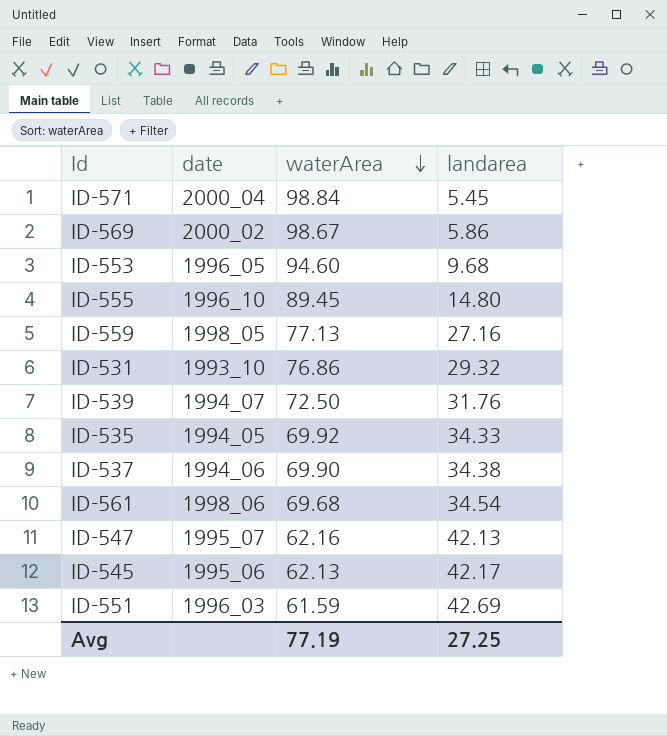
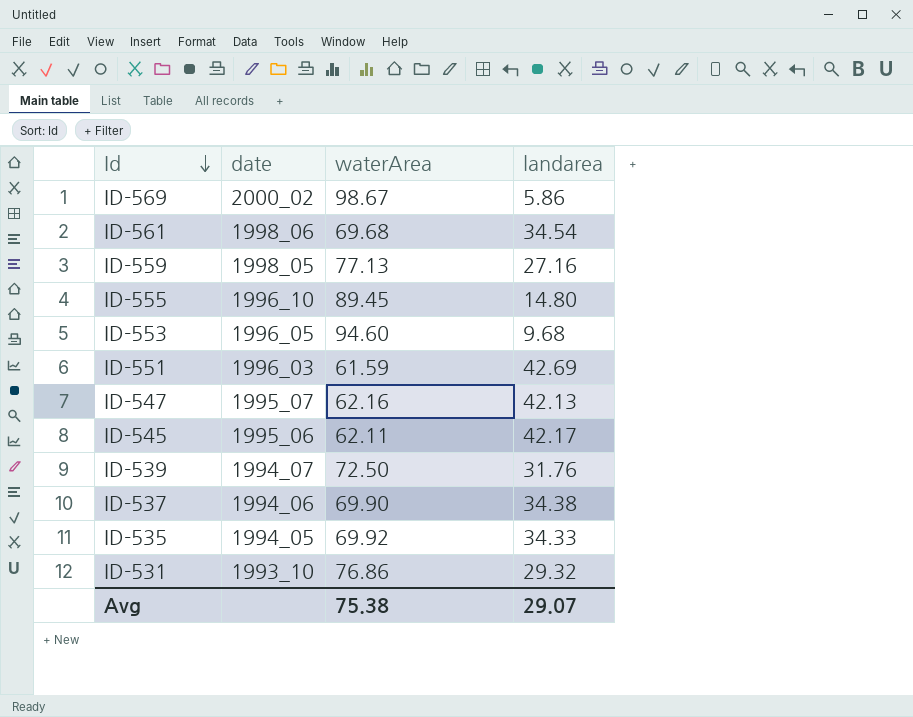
row order: waterArea descending -> Id descending
row ID-571: 2000_04 | 98.84 | 5.45 -> none
ID-545 | waterArea: 62.13 -> 62.11
Avg | waterArea: 77.19 -> 75.38
Avg | landarea: 27.25 -> 29.07

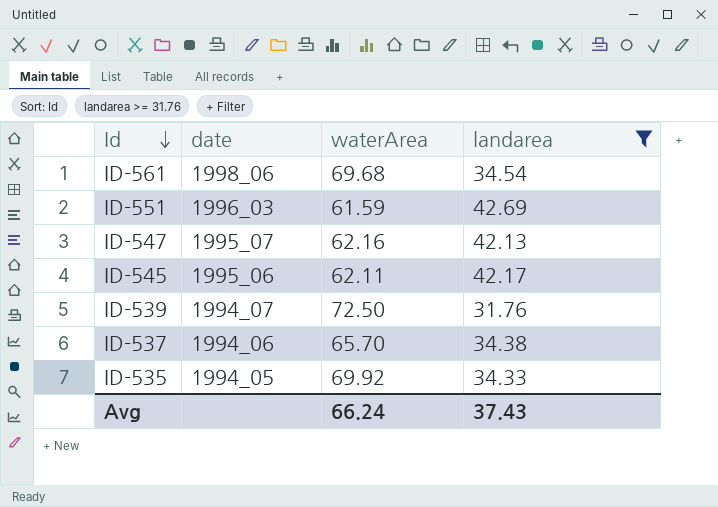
filter: none -> landarea >= 31.76
ID-537 | waterArea: 69.90 -> 65.70
Avg | waterArea: 75.38 -> 66.24
Avg | landarea: 29.07 -> 37.43

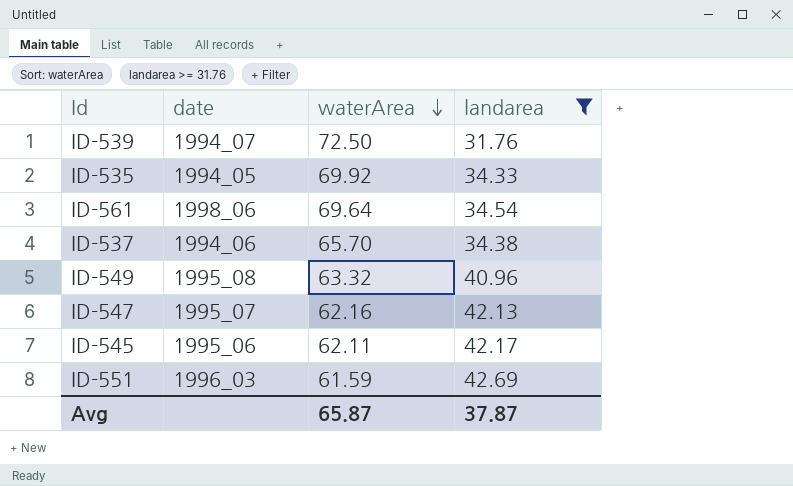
row order: Id descending -> waterArea descending
ID-561 | waterArea: 69.68 -> 69.64
row ID-549: none -> 1995_08 | 63.32 | 40.96
Avg | waterArea: 66.24 -> 65.87
Avg | landarea: 37.43 -> 37.87

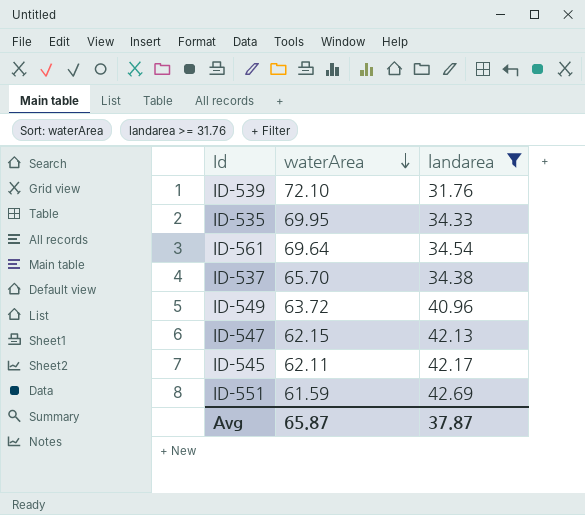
column date | position: 2 -> none
ID-539 | waterArea: 72.50 -> 72.10
ID-535 | waterArea: 69.92 -> 69.95
ID-549 | waterArea: 63.32 -> 63.72
ID-547 | waterArea: 62.16 -> 62.15

